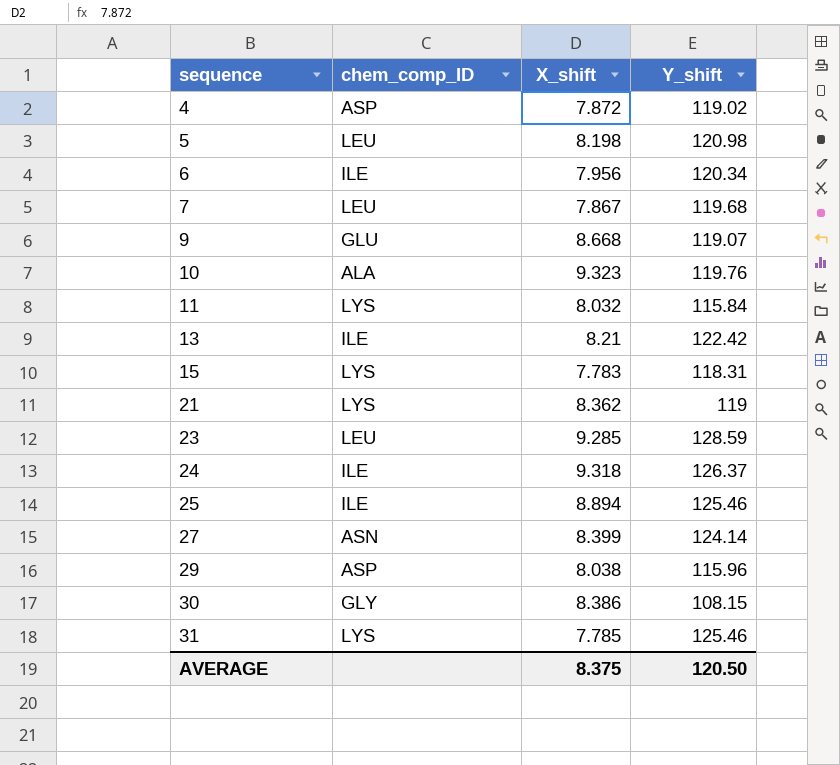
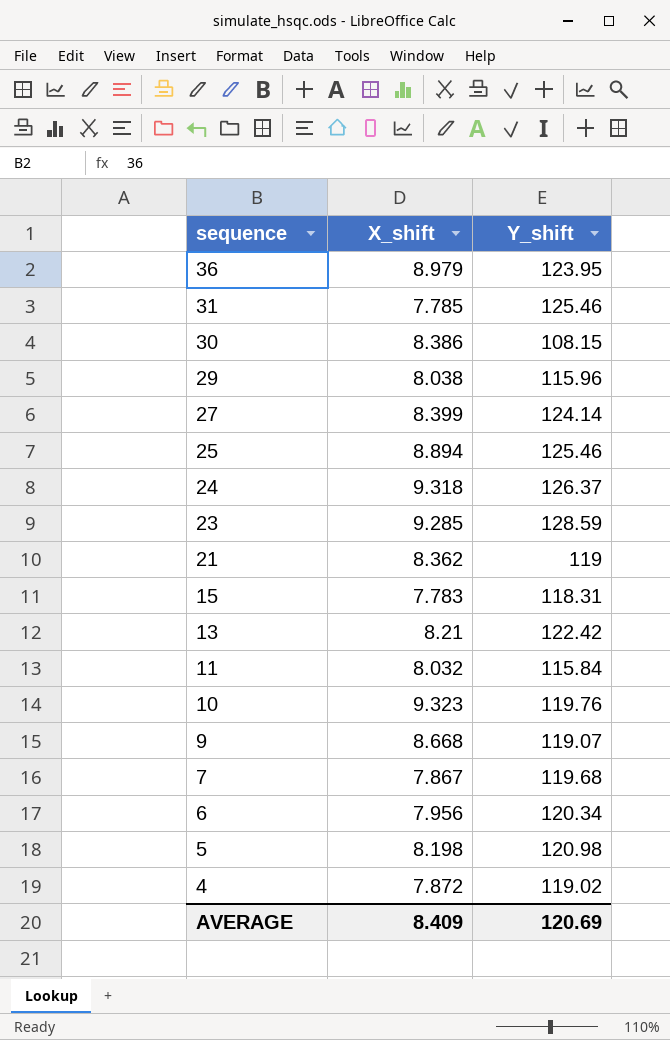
row order: sequence ascending -> sequence descending
column chem_comp_ID | position: 2 -> none
row 36: none -> 8.979 | 123.95
AVERAGE | X_shift: 8.375 -> 8.409
AVERAGE | Y_shift: 120.50 -> 120.69

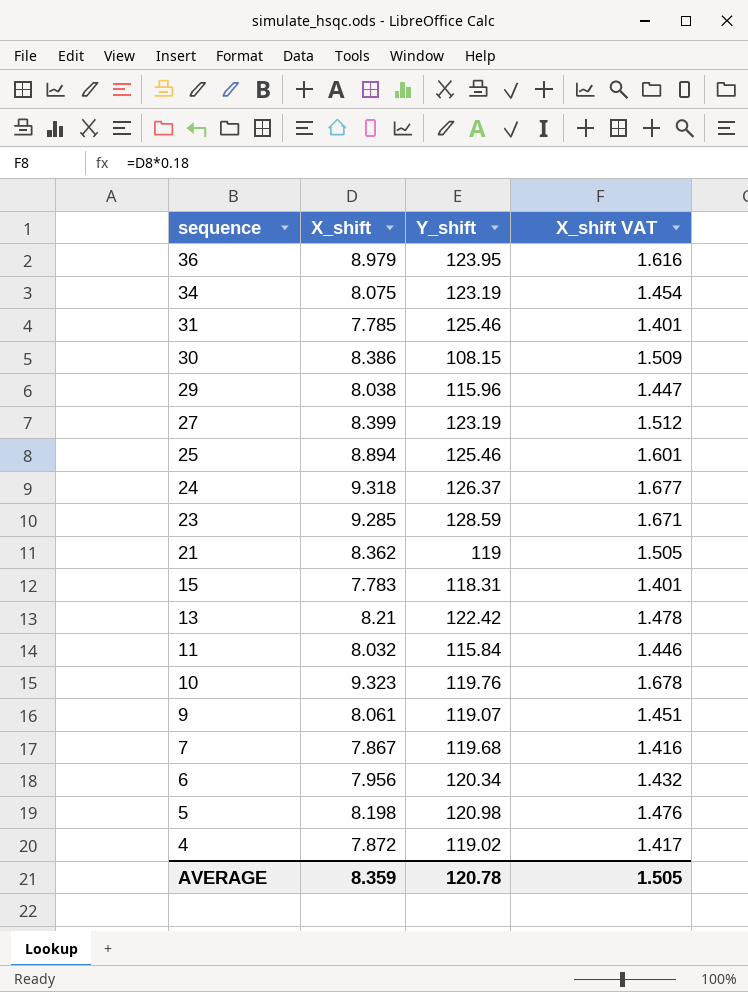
column X_shift VAT | formula: none -> [X_shift] * 0.18
row 34: none -> 8.075 | 123.19 | 1.454
27 | Y_shift: 124.14 -> 123.19
9 | X_shift: 8.668 -> 8.061
AVERAGE | X_shift: 8.409 -> 8.359
AVERAGE | Y_shift: 120.69 -> 120.78

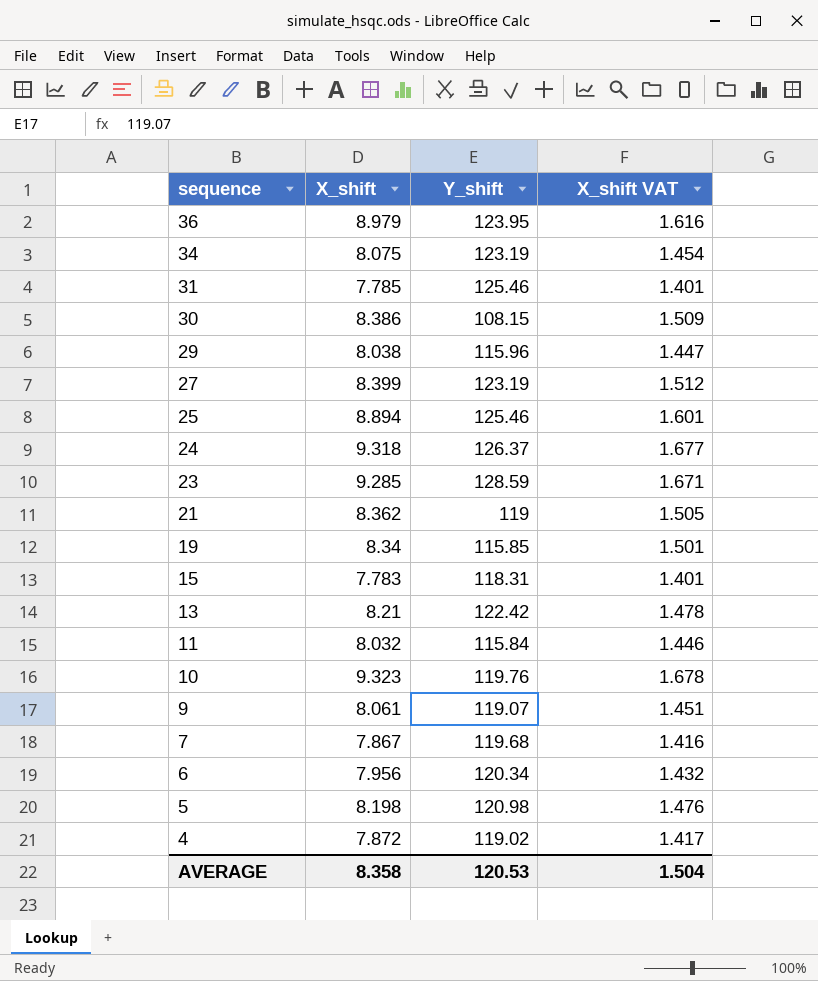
row 19: none -> 8.34 | 115.85 | 1.501
AVERAGE | X_shift: 8.359 -> 8.358
AVERAGE | Y_shift: 120.78 -> 120.53
AVERAGE | X_shift VAT: 1.505 -> 1.504

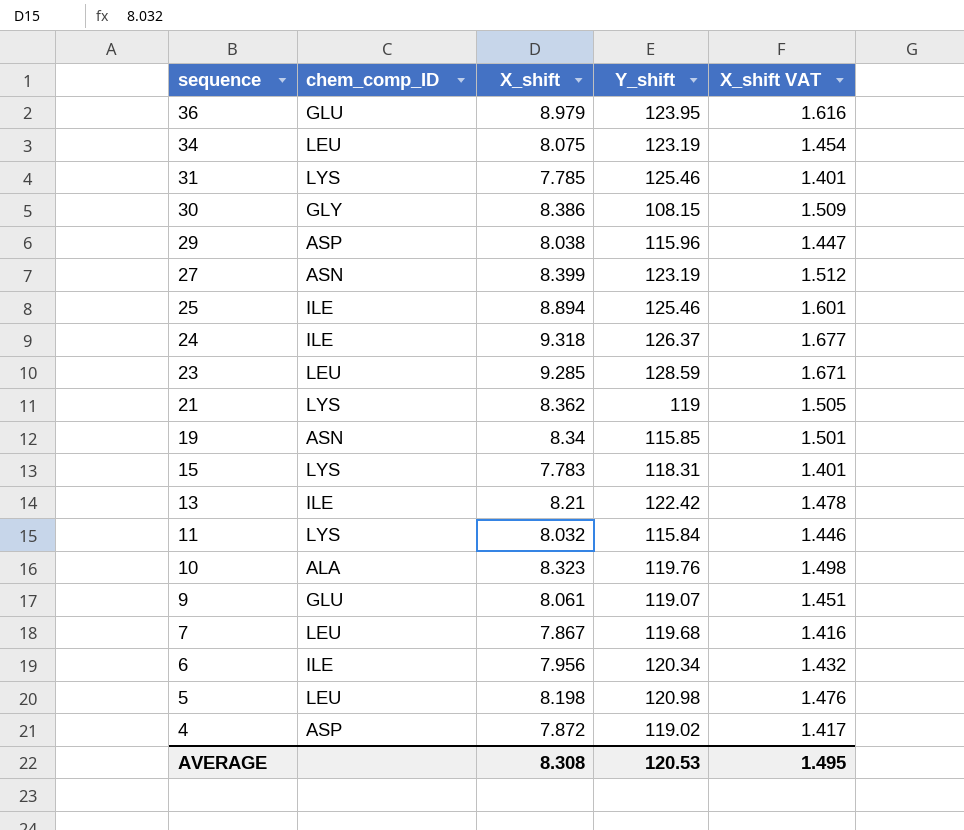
column chem_comp_ID | position: none -> 2
10 | X_shift: 9.323 -> 8.323
10 | X_shift VAT: 1.678 -> 1.498
AVERAGE | X_shift: 8.358 -> 8.308
AVERAGE | X_shift VAT: 1.504 -> 1.495

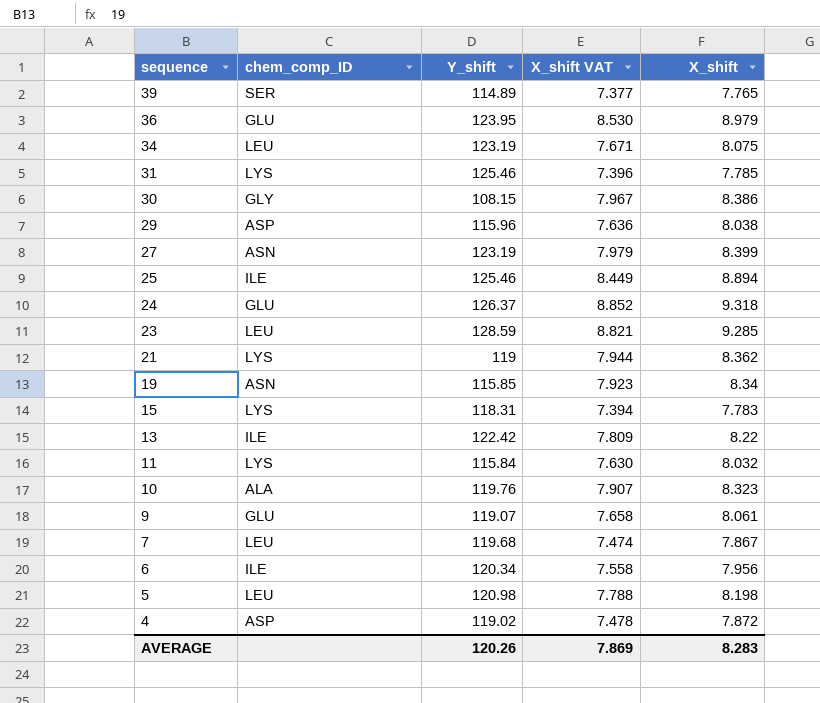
column X_shift VAT | formula: [X_shift] * 0.18 -> [X_shift] * 0.95
column X_shift | position: 3 -> 5
row 39: none -> SER | 114.89 | 7.377 | 7.765
24 | chem_comp_ID: ILE -> GLU
13 | X_shift: 8.21 -> 8.22
AVERAGE | Y_shift: 120.53 -> 120.26
AVERAGE | X_shift VAT: 1.495 -> 7.869
AVERAGE | X_shift: 8.308 -> 8.283

